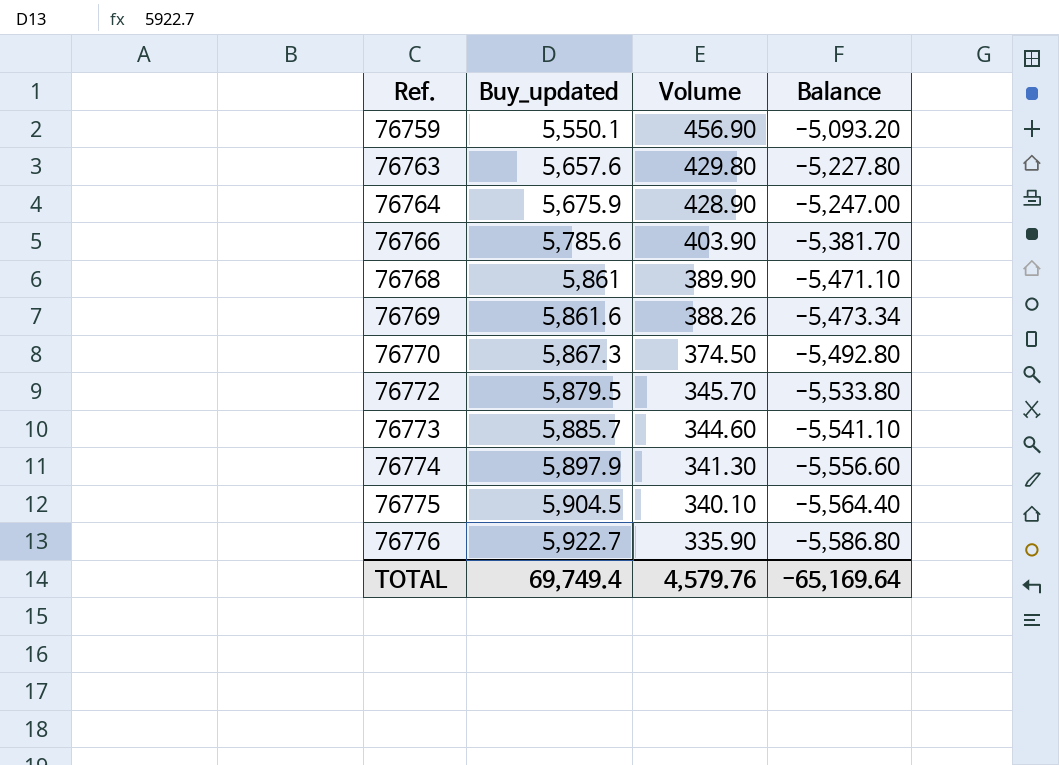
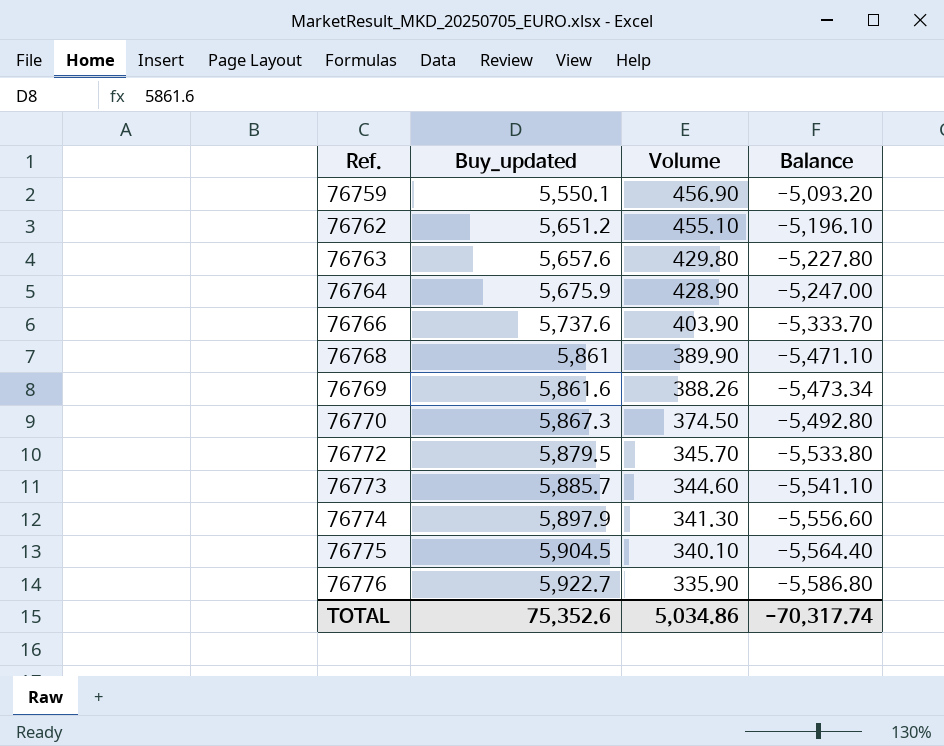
row 76762: none -> 5,651.2 | 455.10 | -5,196.10
76766 | Buy_updated: 5,785.6 -> 5,737.6
76766 | Balance: -5,381.70 -> -5,333.70
TOTAL | Buy_updated: 69,749.4 -> 75,352.6
TOTAL | Volume: 4,579.76 -> 5,034.86
TOTAL | Balance: -65,169.64 -> -70,317.74

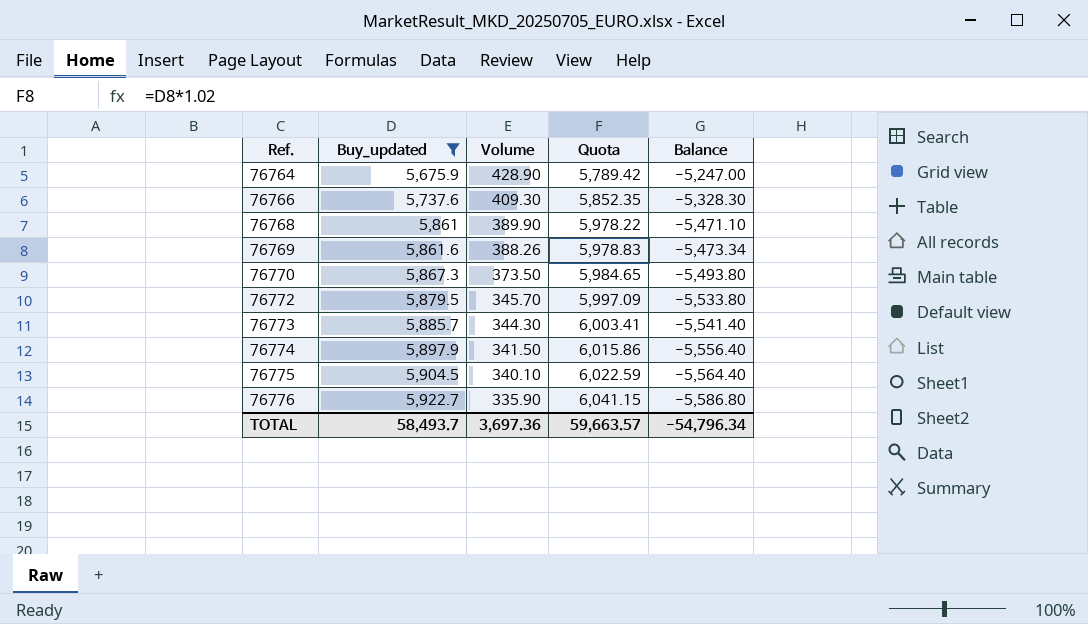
filter: none -> Buy_updated >= 5,675.9
column Quota | formula: none -> [Buy_updated] * 1.02
76766 | Volume: 403.90 -> 409.30
76766 | Balance: -5,333.70 -> -5,328.30
76770 | Volume: 374.50 -> 373.50
76770 | Balance: -5,492.80 -> -5,493.80
76773 | Volume: 344.60 -> 344.30
76773 | Balance: -5,541.10 -> -5,541.40
76774 | Volume: 341.30 -> 341.50
76774 | Balance: -5,556.60 -> -5,556.40
TOTAL | Buy_updated: 75,352.6 -> 58,493.7
TOTAL | Volume: 5,034.86 -> 3,697.36
TOTAL | Balance: -70,317.74 -> -54,796.34

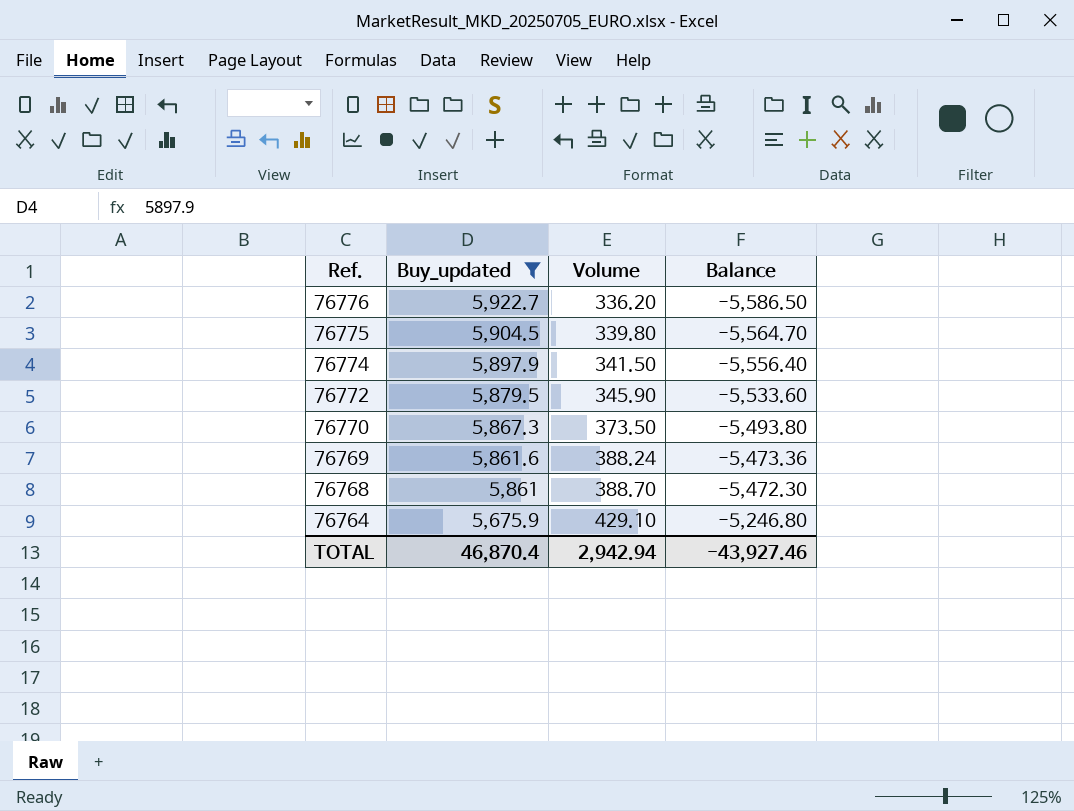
row order: Ref. ascending -> Ref. descending
column Quota | formula: [Buy_updated] * 1.02 -> none
row 76766: 5,737.6 | 409.30 | 5,852.35 | -5,328.30 -> none
row 76773: 5,885.7 | 344.30 | 6,003.41 | -5,541.40 -> none
76776 | Volume: 335.90 -> 336.20
76776 | Balance: -5,586.80 -> -5,586.50
76775 | Volume: 340.10 -> 339.80
76775 | Balance: -5,564.40 -> -5,564.70
76772 | Volume: 345.70 -> 345.90
76772 | Balance: -5,533.80 -> -5,533.60
76769 | Volume: 388.26 -> 388.24
76769 | Balance: -5,473.34 -> -5,473.36
76768 | Volume: 389.90 -> 388.70
76768 | Balance: -5,471.10 -> -5,472.30
76764 | Volume: 428.90 -> 429.10
76764 | Balance: -5,247.00 -> -5,246.80
TOTAL | Buy_updated: 58,493.7 -> 46,870.4
TOTAL | Volume: 3,697.36 -> 2,942.94
TOTAL | Balance: -54,796.34 -> -43,927.46

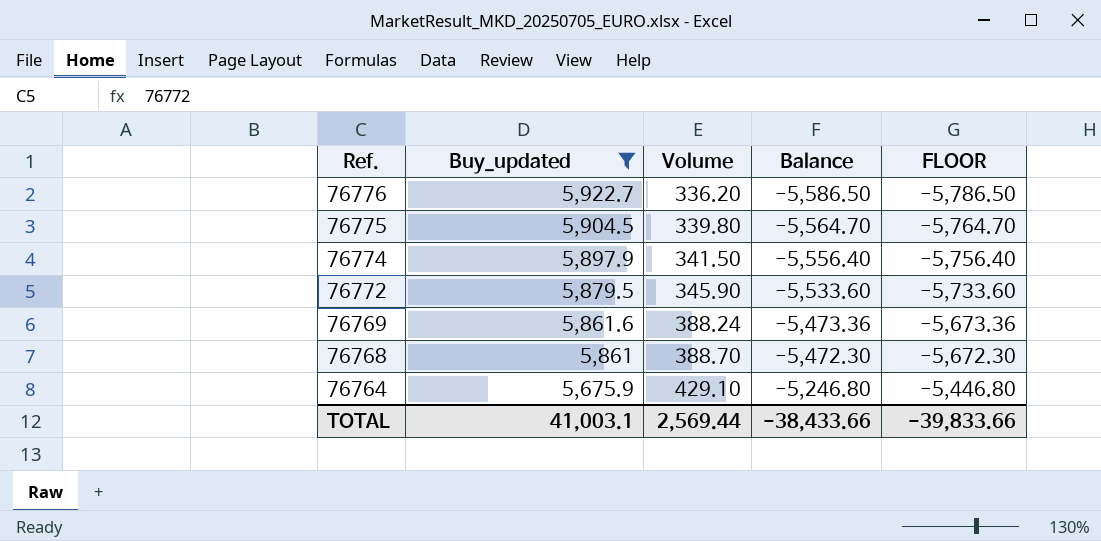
column FLOOR | formula: none -> [Balance] - 200
row 76770: 5,867.3 | 373.50 | -5,493.80 -> none
TOTAL | Buy_updated: 46,870.4 -> 41,003.1
TOTAL | Volume: 2,942.94 -> 2,569.44
TOTAL | Balance: -43,927.46 -> -38,433.66

